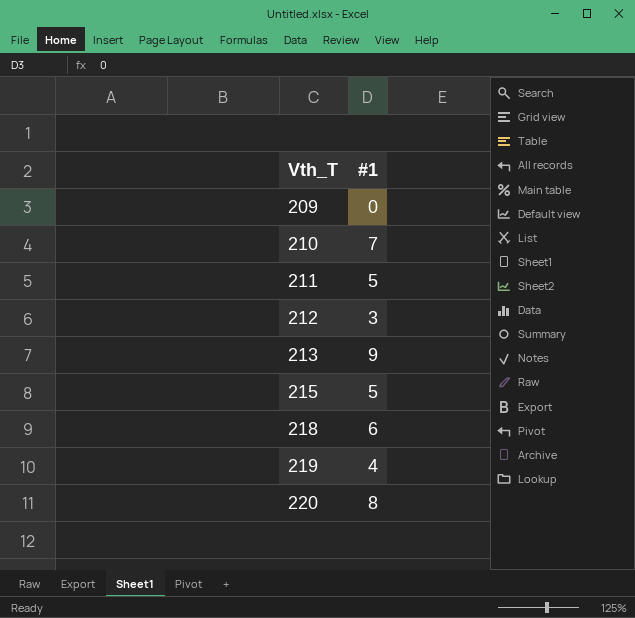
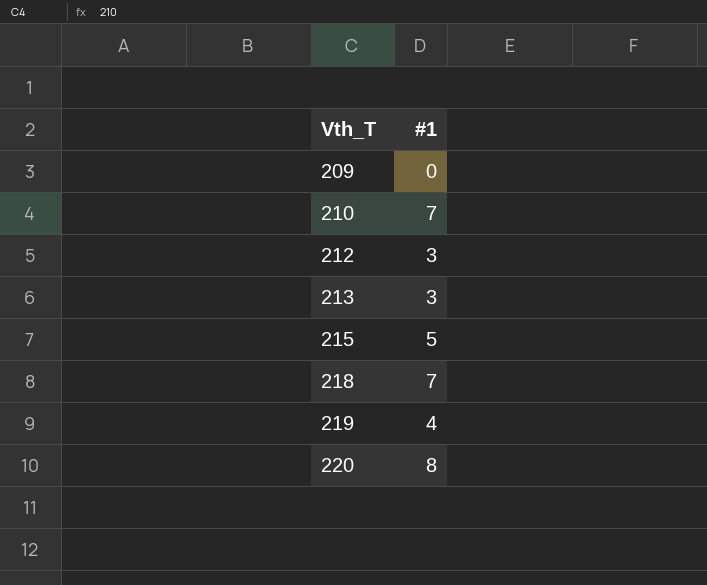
row 211: 5 -> none
213 | #1: 9 -> 3
218 | #1: 6 -> 7

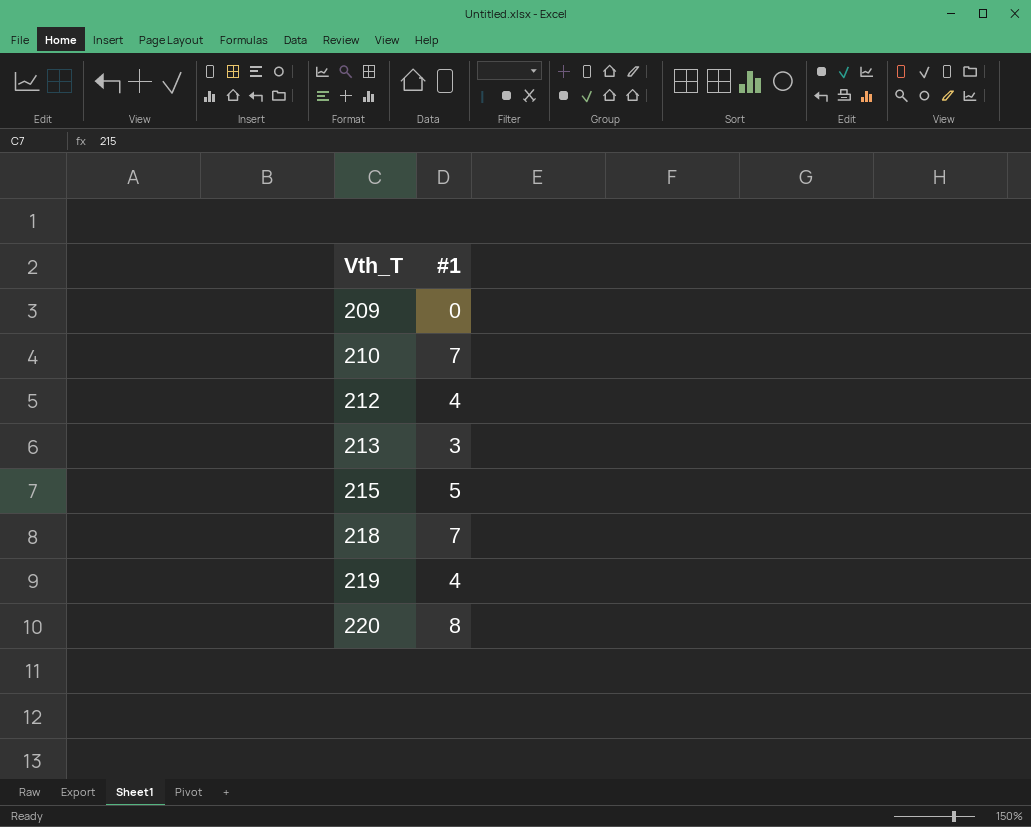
212 | #1: 3 -> 4

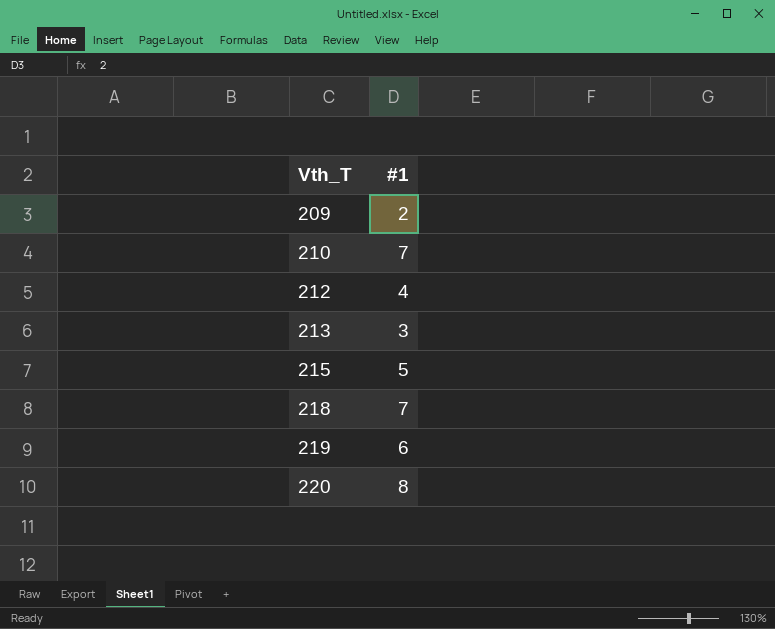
209 | #1: 0 -> 2
219 | #1: 4 -> 6

